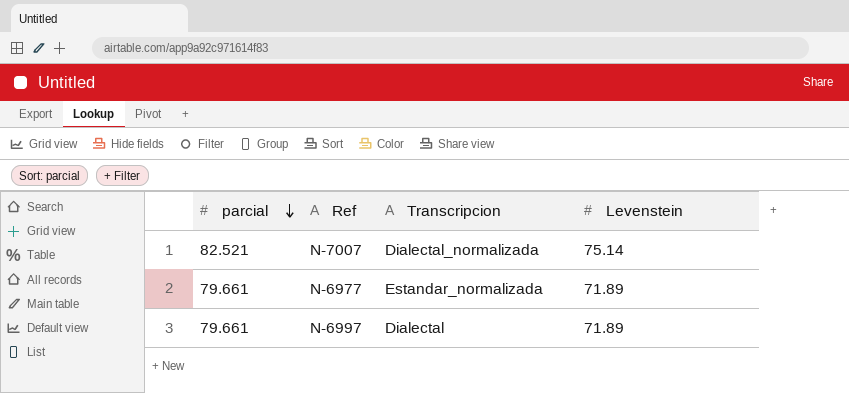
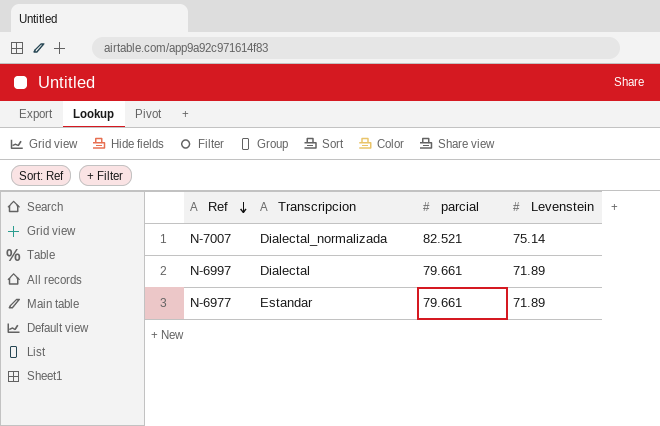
row order: parcial descending -> Ref descending
column parcial | position: 1 -> 3
N-6977 | Transcripcion: Estandar_normalizada -> Estandar

